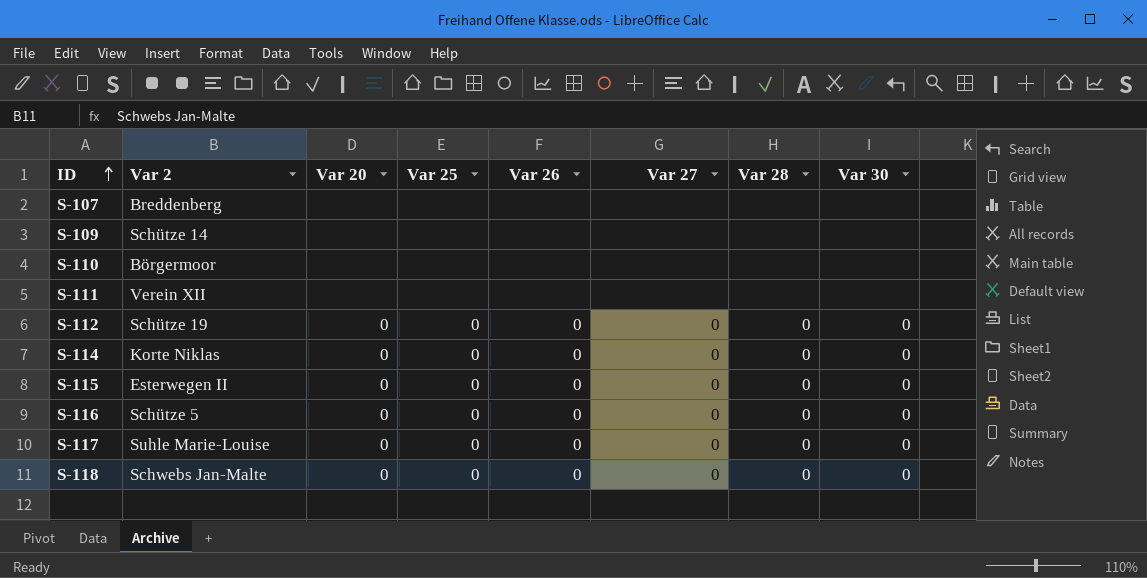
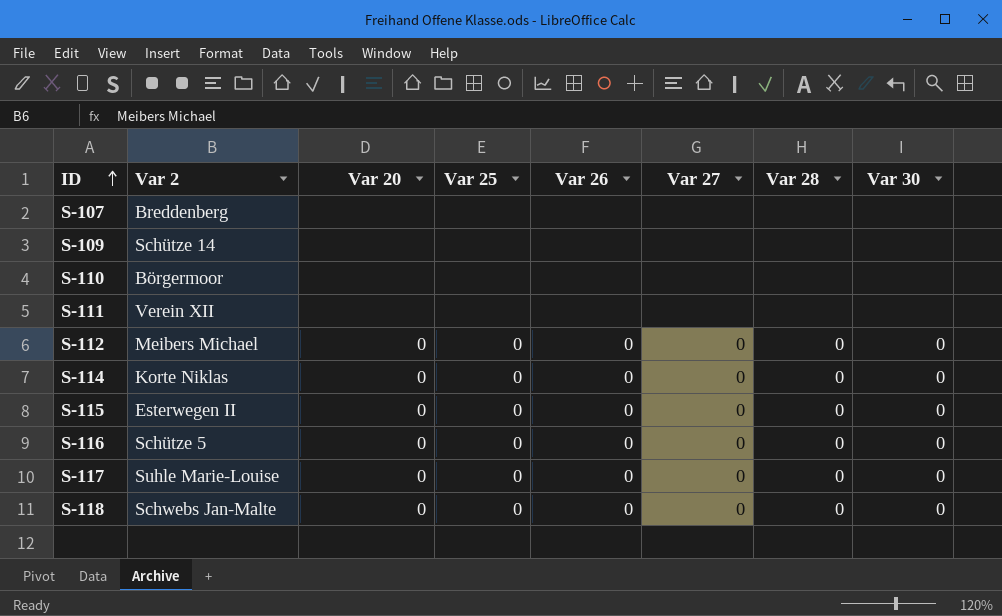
S-112 | Var 2: Schütze 19 -> Meibers Michael

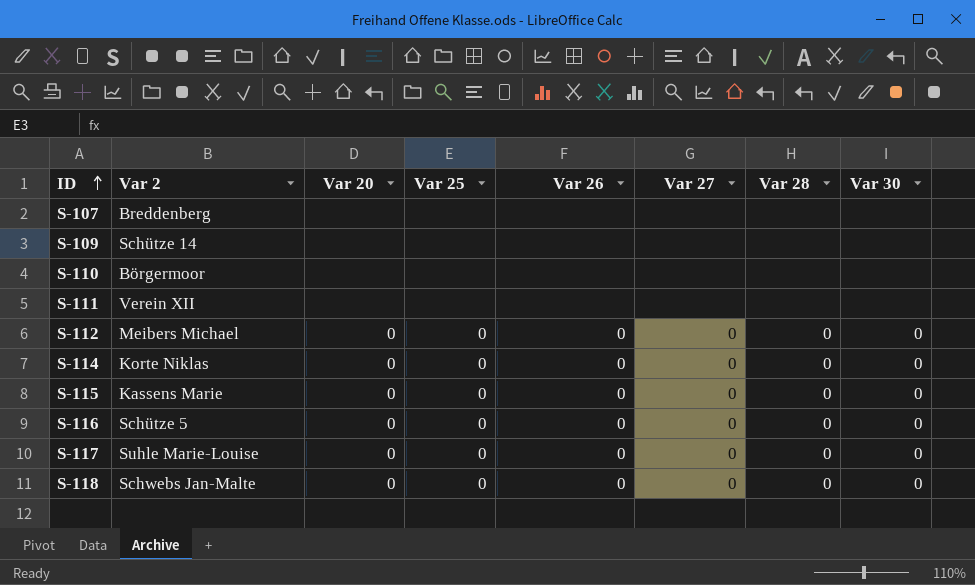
S-115 | Var 2: Esterwegen II -> Kassens Marie

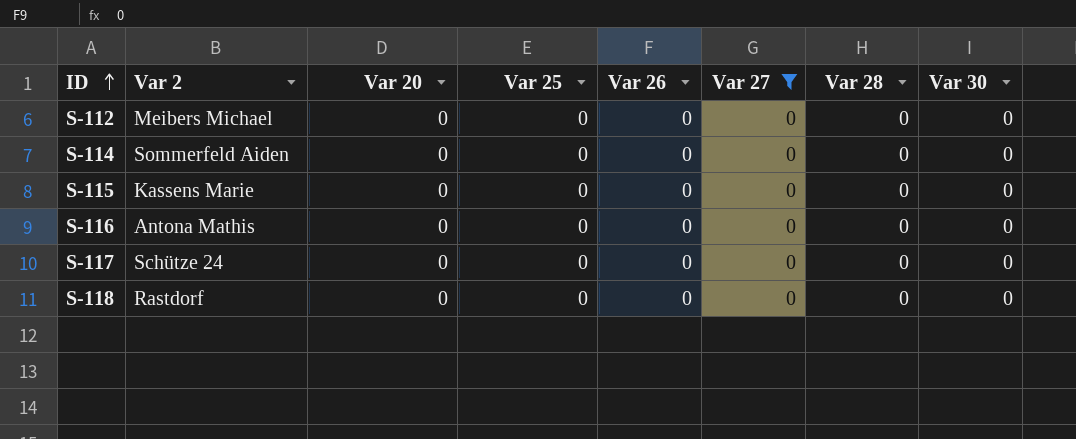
filter: none -> Var 27 = 0
S-114 | Var 2: Korte Niklas -> Sommerfeld Aiden
S-116 | Var 2: Schütze 5 -> Antona Mathis
S-117 | Var 2: Suhle Marie-Louise -> Schütze 24
S-118 | Var 2: Schwebs Jan-Malte -> Rastdorf

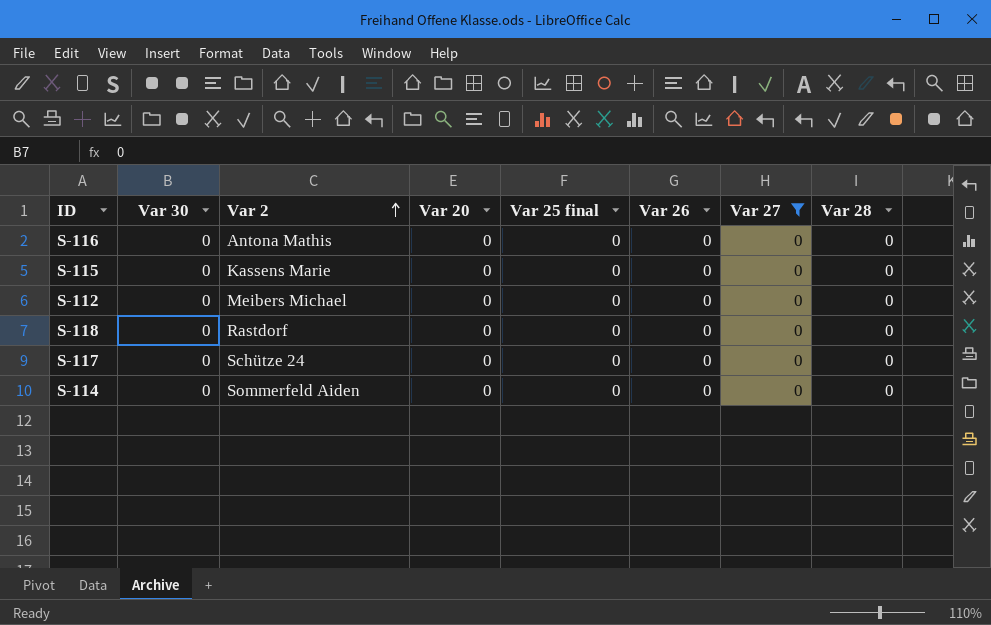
row order: ID ascending -> Var 2 ascending
column Var 30 | position: 8 -> 2
column name: Var 25 -> Var 25 final

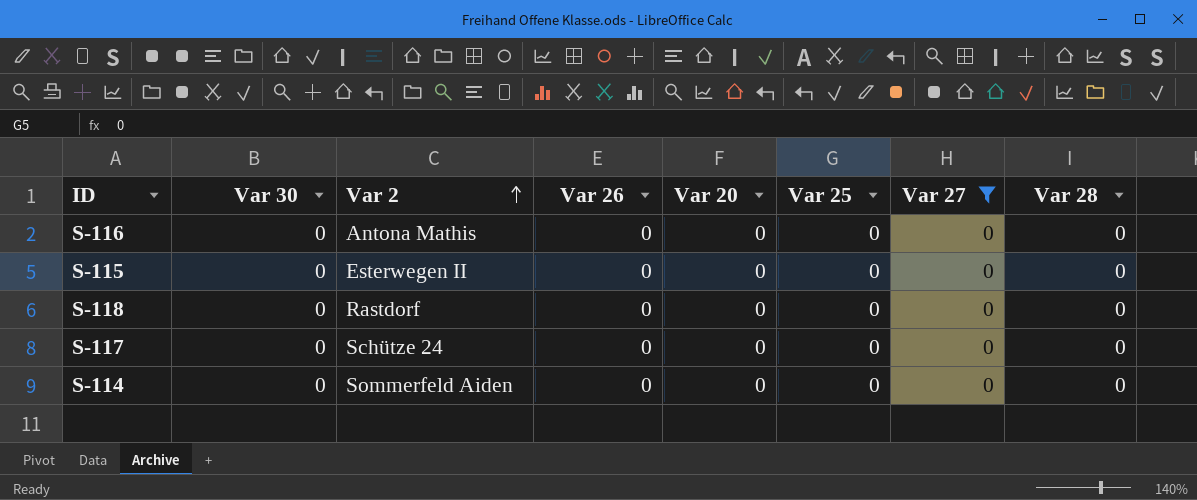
column Var 26 | position: 6 -> 4
column name: Var 25 final -> Var 25
row S-112: 0 | Meibers Michael | 0 | 0 | 0 | 0 | 0 -> none
S-115 | Var 2: Kassens Marie -> Esterwegen II

